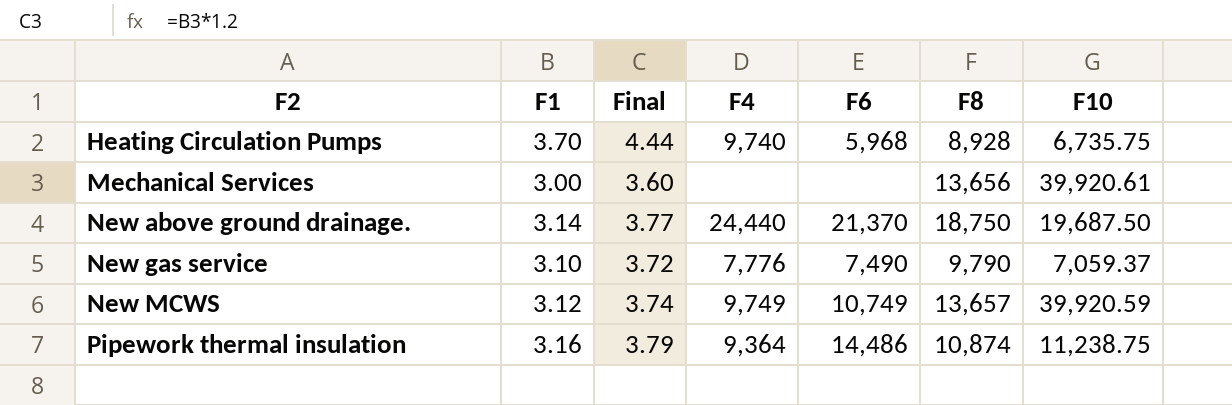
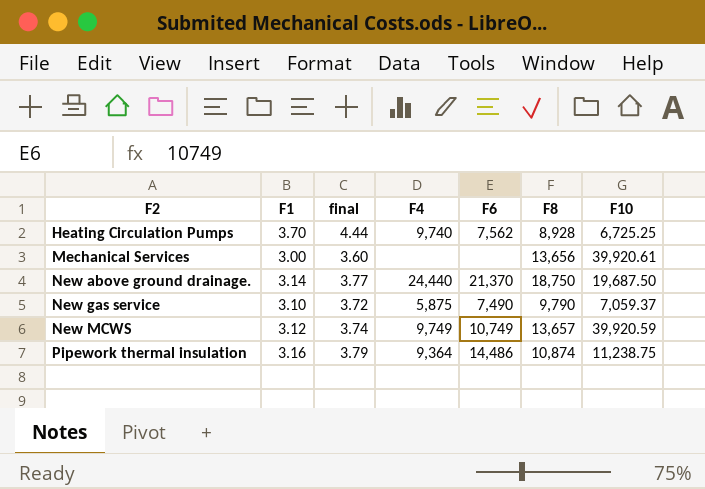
column name: Final -> final
Heating Circulation Pumps | F6: 5,968 -> 7,562
Heating Circulation Pumps | F10: 6,735.75 -> 6,725.25
New gas service | F4: 7,776 -> 5,875

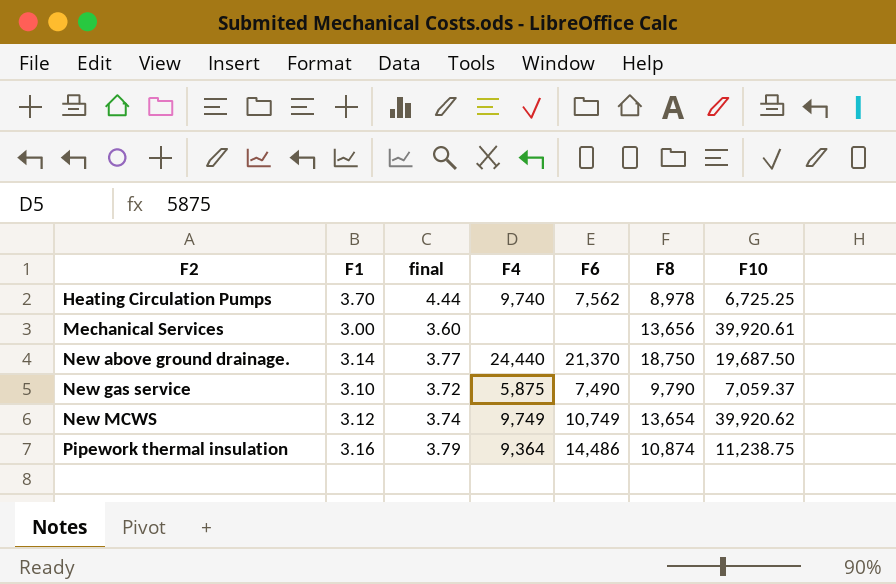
Heating Circulation Pumps | F8: 8,928 -> 8,978
New MCWS | F8: 13,657 -> 13,654
New MCWS | F10: 39,920.59 -> 39,920.62

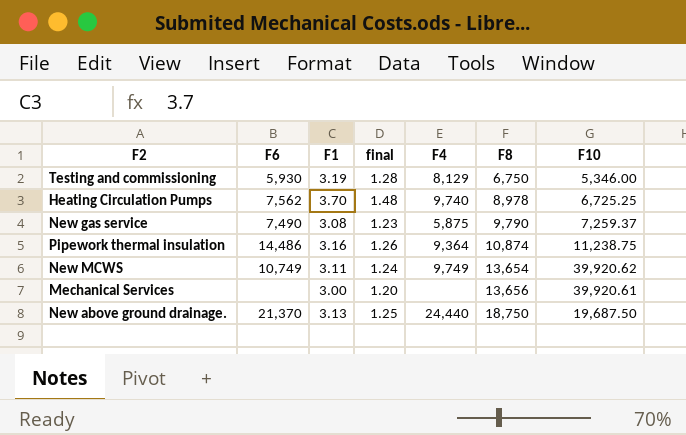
row order: F2 ascending -> F8 ascending
column F6 | position: 5 -> 2
column final | formula: [F1] * 1.2 -> [F1] * 0.4
row Testing and commissioning: none -> 5,930 | 3.19 | 1.28 | 8,129 | 6,750 | 5,346.00
New gas service | F1: 3.10 -> 3.08
New gas service | F10: 7,059.37 -> 7,259.37
New MCWS | F1: 3.12 -> 3.11
New above ground drainage. | F1: 3.14 -> 3.13

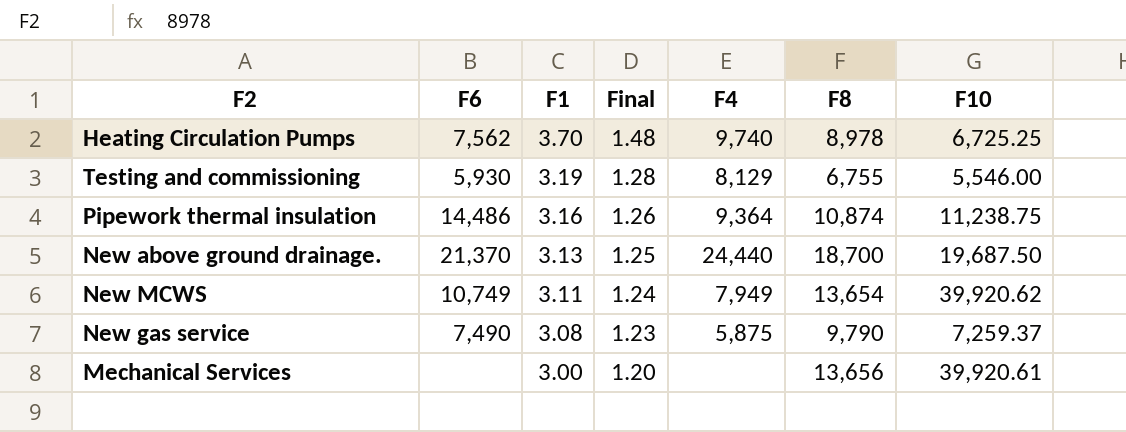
row order: F8 ascending -> F1 descending
column name: final -> Final
Testing and commissioning | F8: 6,750 -> 6,755
Testing and commissioning | F10: 5,346.00 -> 5,546.00
New above ground drainage. | F8: 18,750 -> 18,700
New MCWS | F4: 9,749 -> 7,949

